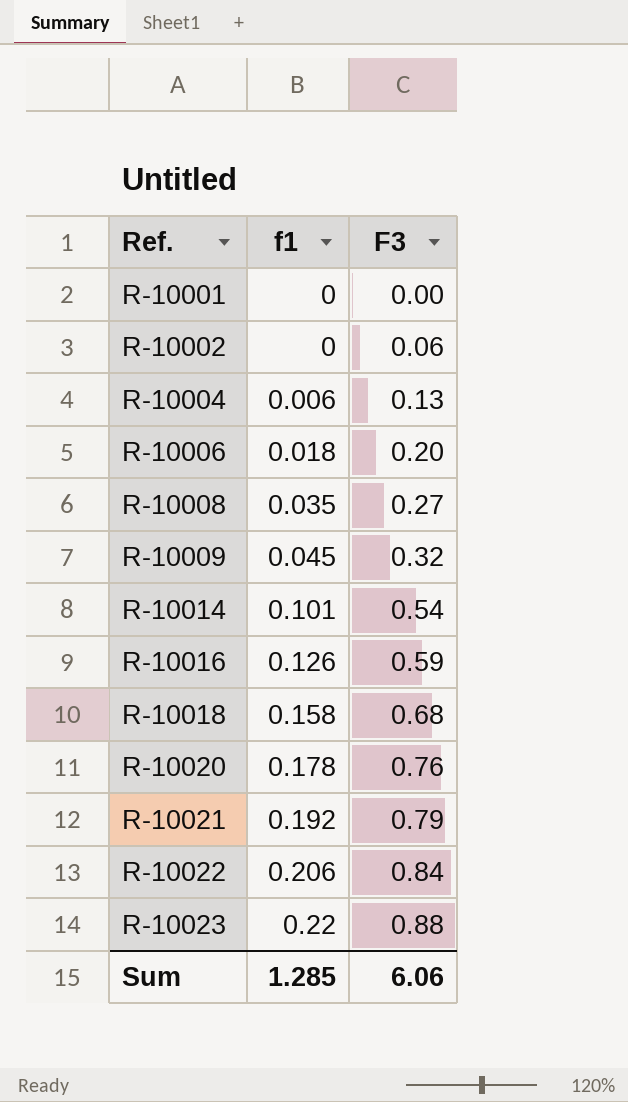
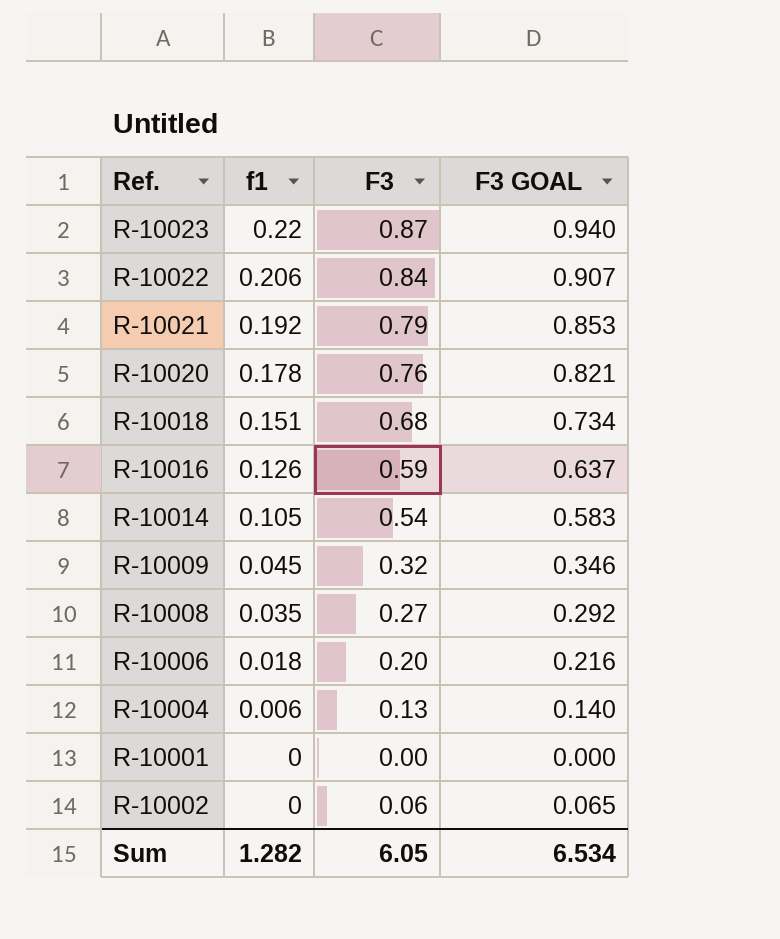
row order: Ref. ascending -> f1 descending
column F3 GOAL | formula: none -> [F3] * 1.08
R-10023 | F3: 0.88 -> 0.87
R-10018 | f1: 0.158 -> 0.151
R-10014 | f1: 0.101 -> 0.105
Sum | f1: 1.285 -> 1.282
Sum | F3: 6.06 -> 6.05

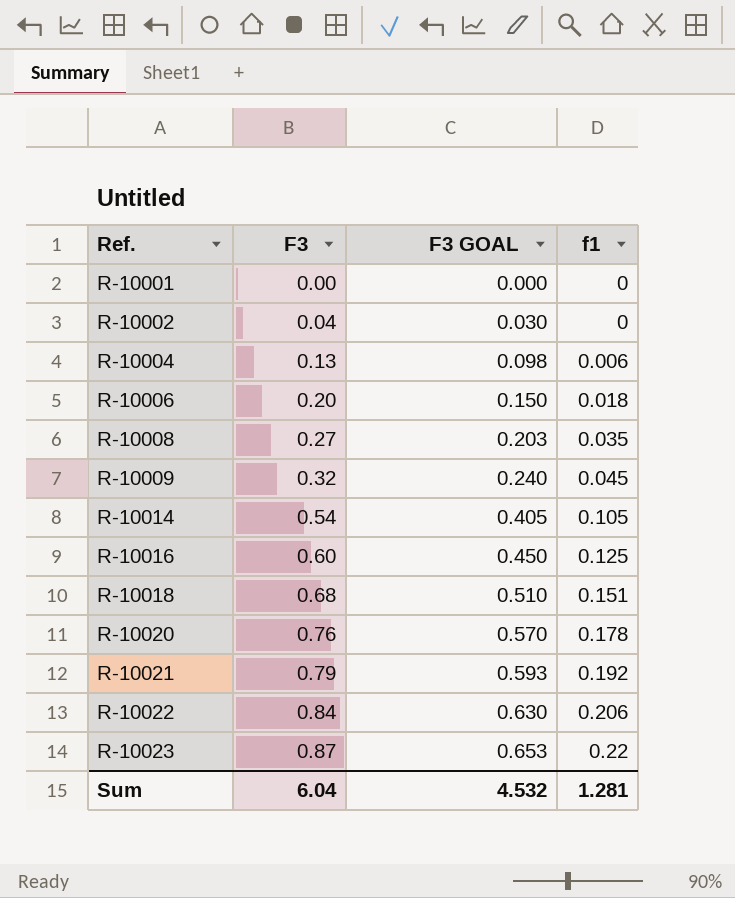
row order: f1 descending -> Ref. ascending
column F3 GOAL | formula: [F3] * 1.08 -> [F3] * 0.75
column f1 | position: 2 -> 4
R-10002 | F3: 0.06 -> 0.04
R-10016 | F3: 0.59 -> 0.60
R-10016 | f1: 0.126 -> 0.125
Sum | F3: 6.05 -> 6.04
Sum | F3 GOAL: 6.534 -> 4.532
Sum | f1: 1.282 -> 1.281

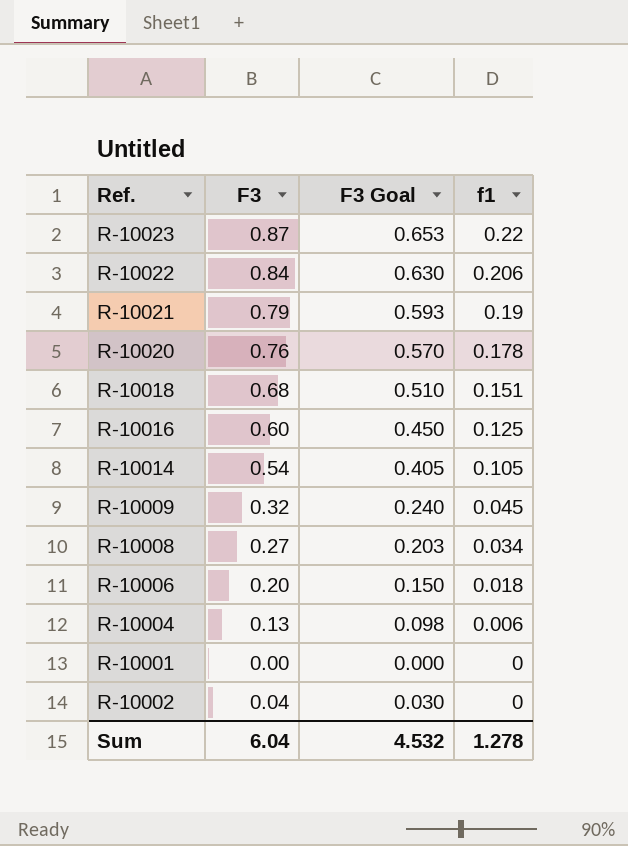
row order: Ref. ascending -> f1 descending
column name: F3 GOAL -> F3 Goal
R-10021 | f1: 0.192 -> 0.19
R-10008 | f1: 0.035 -> 0.034
Sum | f1: 1.281 -> 1.278

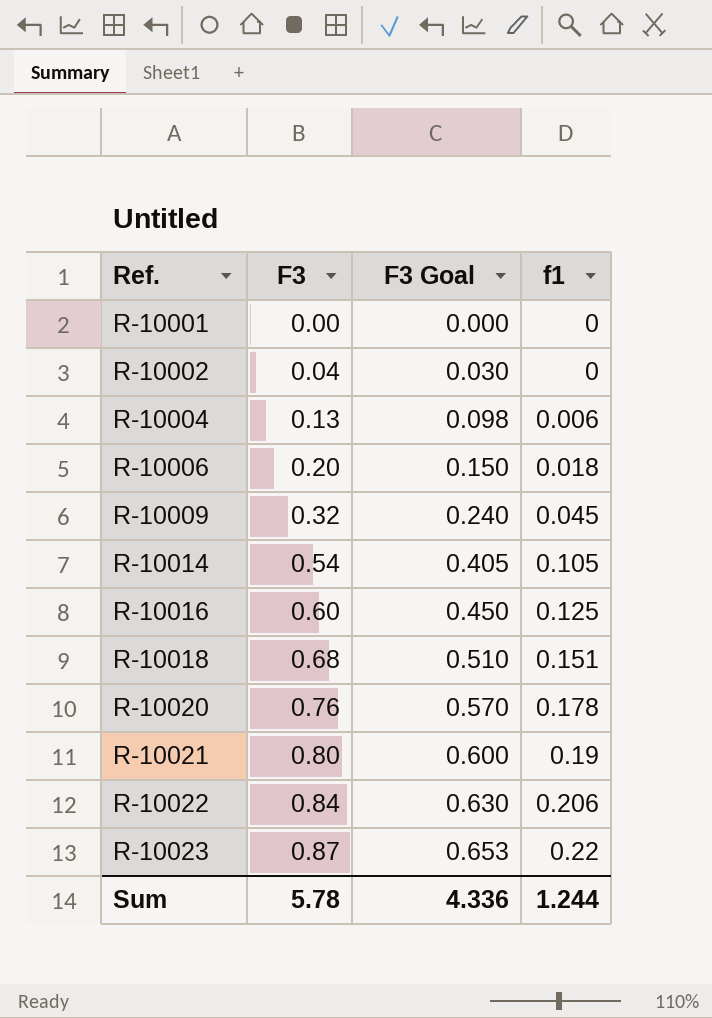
row order: f1 descending -> Ref. ascending
row R-10008: 0.27 | 0.203 | 0.034 -> none
R-10021 | F3: 0.79 -> 0.80
R-10021 | F3 Goal: 0.593 -> 0.600
Sum | F3: 6.04 -> 5.78
Sum | F3 Goal: 4.532 -> 4.336
Sum | f1: 1.278 -> 1.244

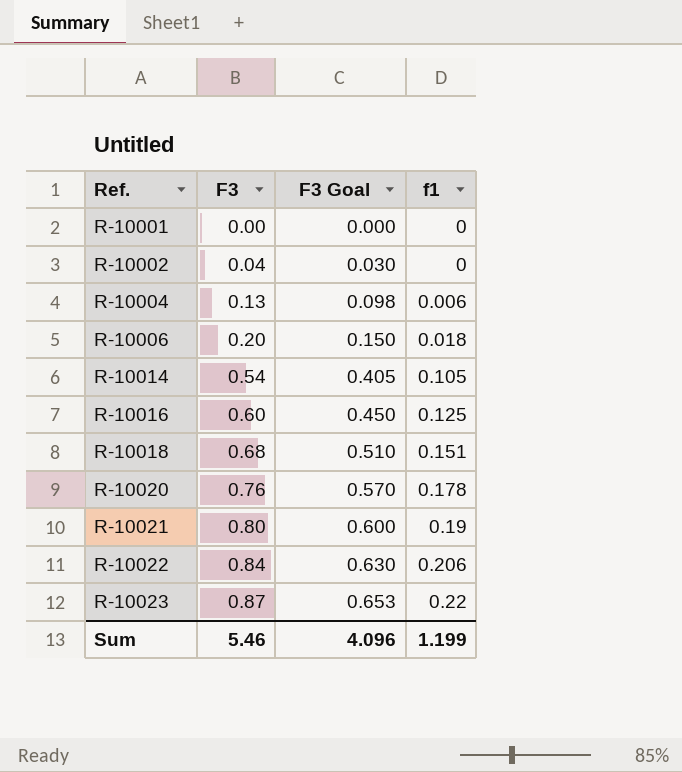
row R-10009: 0.32 | 0.240 | 0.045 -> none
Sum | F3: 5.78 -> 5.46
Sum | F3 Goal: 4.336 -> 4.096
Sum | f1: 1.244 -> 1.199

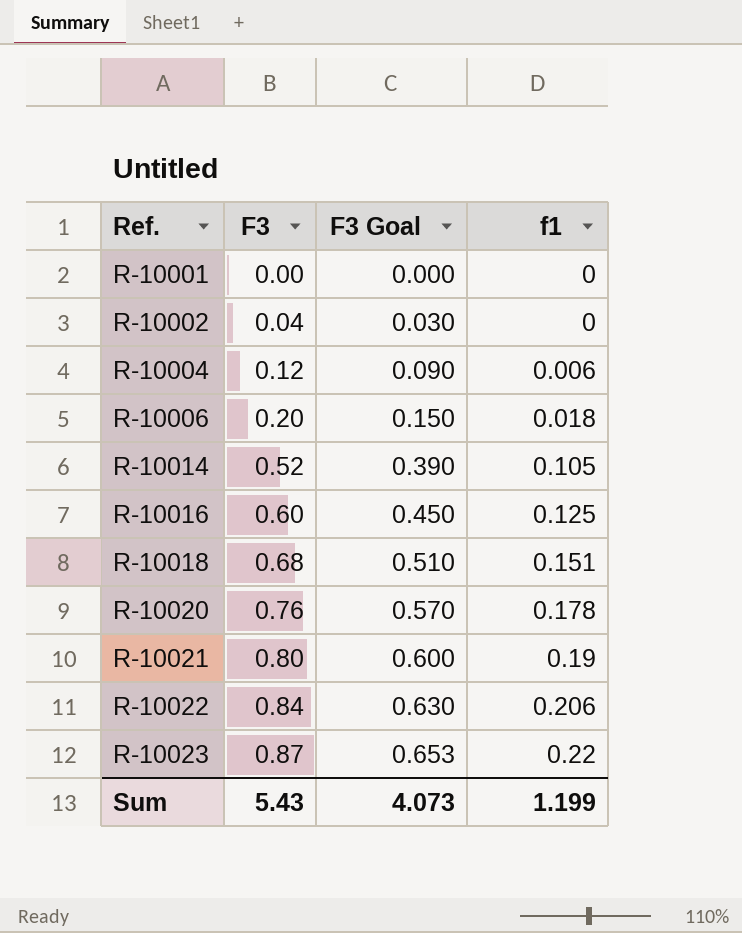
R-10004 | F3: 0.13 -> 0.12
R-10004 | F3 Goal: 0.098 -> 0.090
R-10014 | F3: 0.54 -> 0.52
R-10014 | F3 Goal: 0.405 -> 0.390
Sum | F3: 5.46 -> 5.43
Sum | F3 Goal: 4.096 -> 4.073

